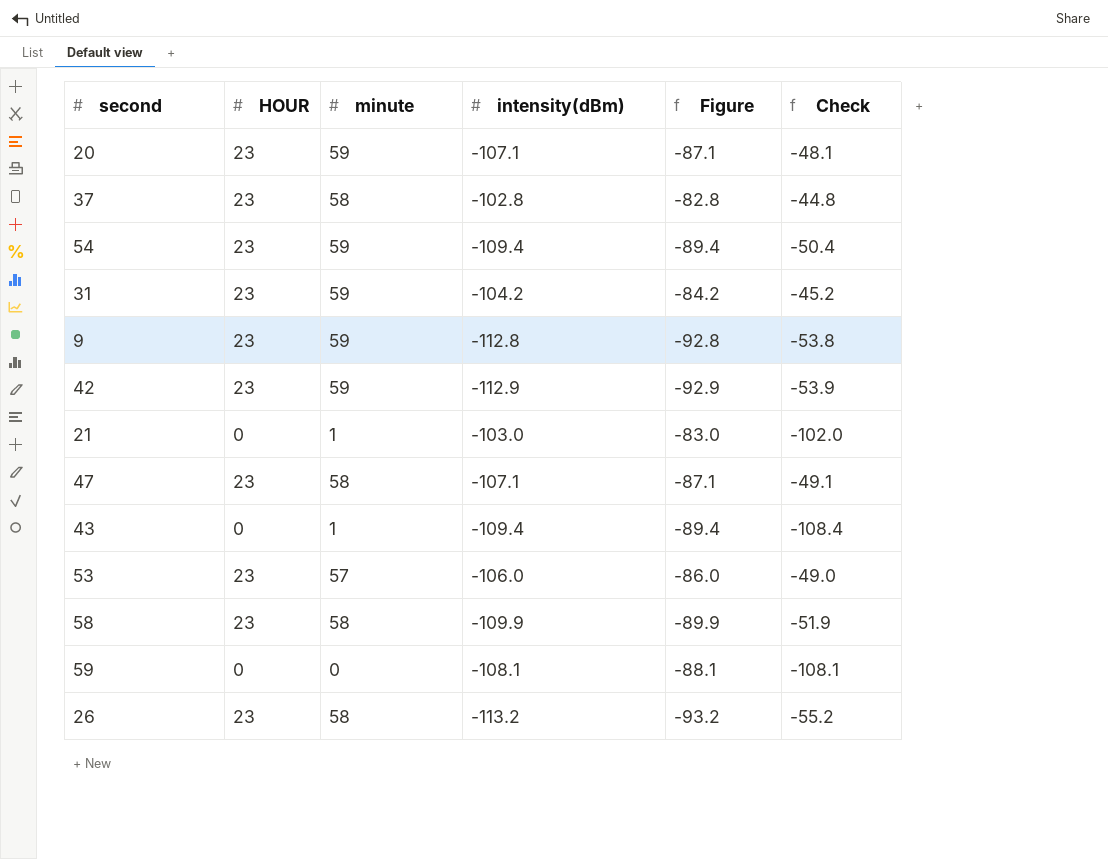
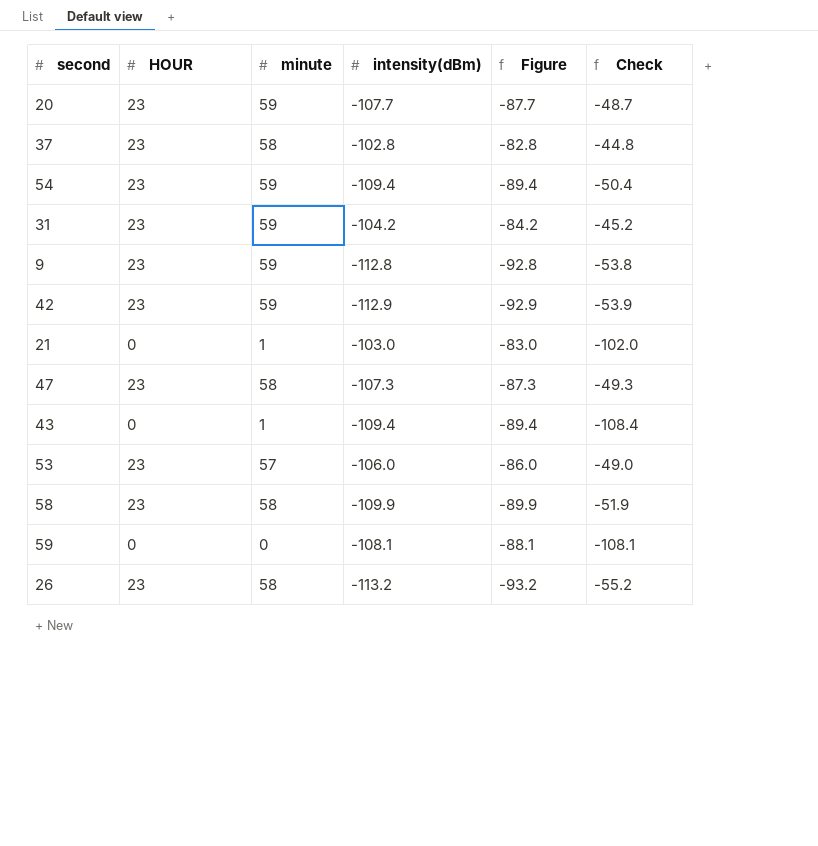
20 | intensity(dBm): -107.1 -> -107.7
20 | Figure: -87.1 -> -87.7
20 | Check: -48.1 -> -48.7
47 | intensity(dBm): -107.1 -> -107.3
47 | Figure: -87.1 -> -87.3
47 | Check: -49.1 -> -49.3

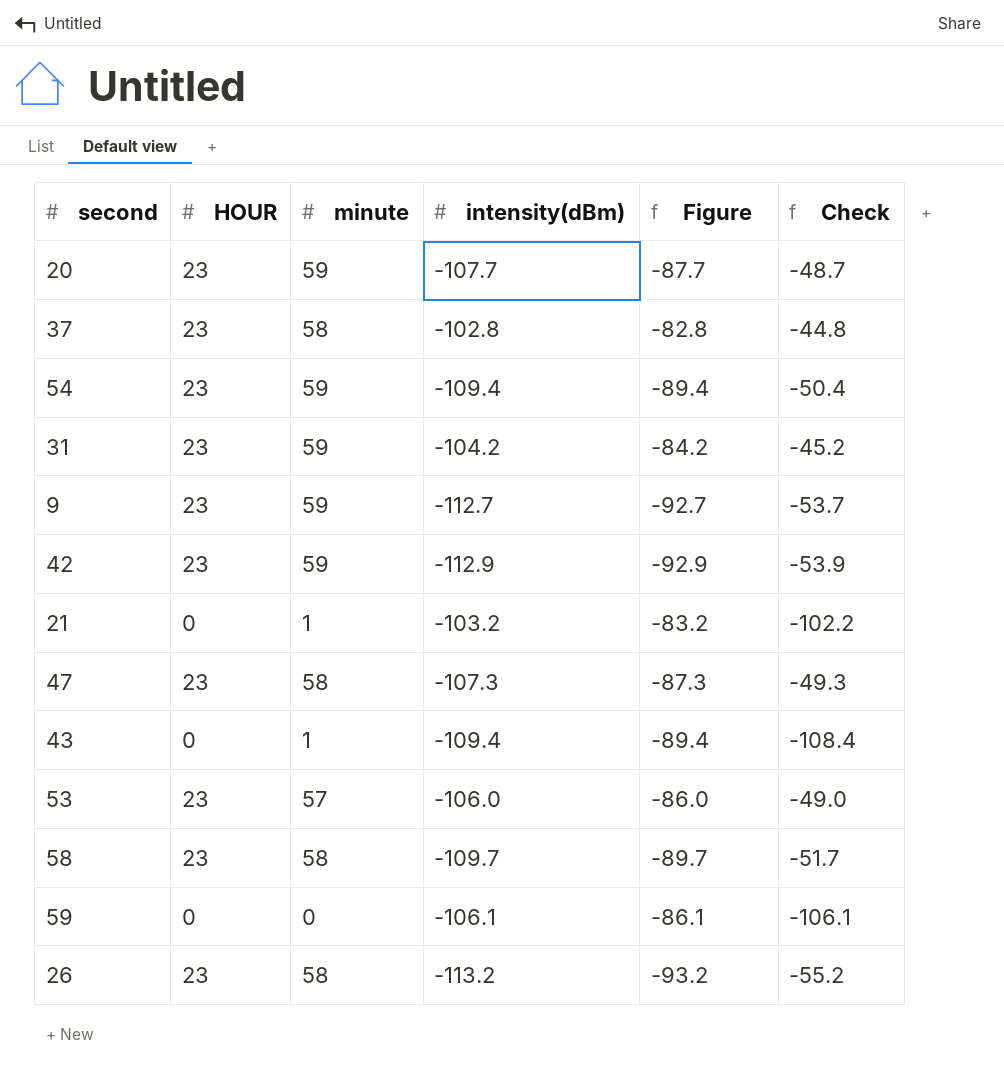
9 | intensity(dBm): -112.8 -> -112.7
9 | Figure: -92.8 -> -92.7
9 | Check: -53.8 -> -53.7
21 | intensity(dBm): -103.0 -> -103.2
21 | Figure: -83.0 -> -83.2
21 | Check: -102.0 -> -102.2
58 | intensity(dBm): -109.9 -> -109.7
58 | Figure: -89.9 -> -89.7
58 | Check: -51.9 -> -51.7
59 | intensity(dBm): -108.1 -> -106.1
59 | Figure: -88.1 -> -86.1
59 | Check: -108.1 -> -106.1

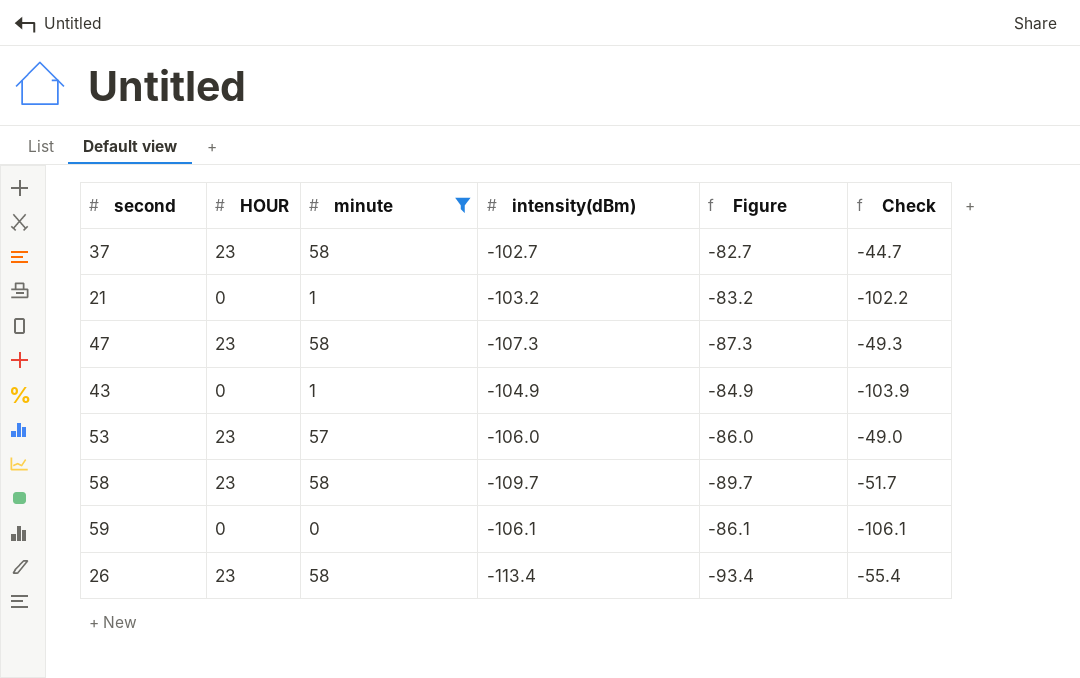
filter: none -> minute != 59
37 | intensity(dBm): -102.8 -> -102.7
37 | Figure: -82.8 -> -82.7
37 | Check: -44.8 -> -44.7
43 | intensity(dBm): -109.4 -> -104.9
43 | Figure: -89.4 -> -84.9
43 | Check: -108.4 -> -103.9
26 | intensity(dBm): -113.2 -> -113.4
26 | Figure: -93.2 -> -93.4
26 | Check: -55.2 -> -55.4

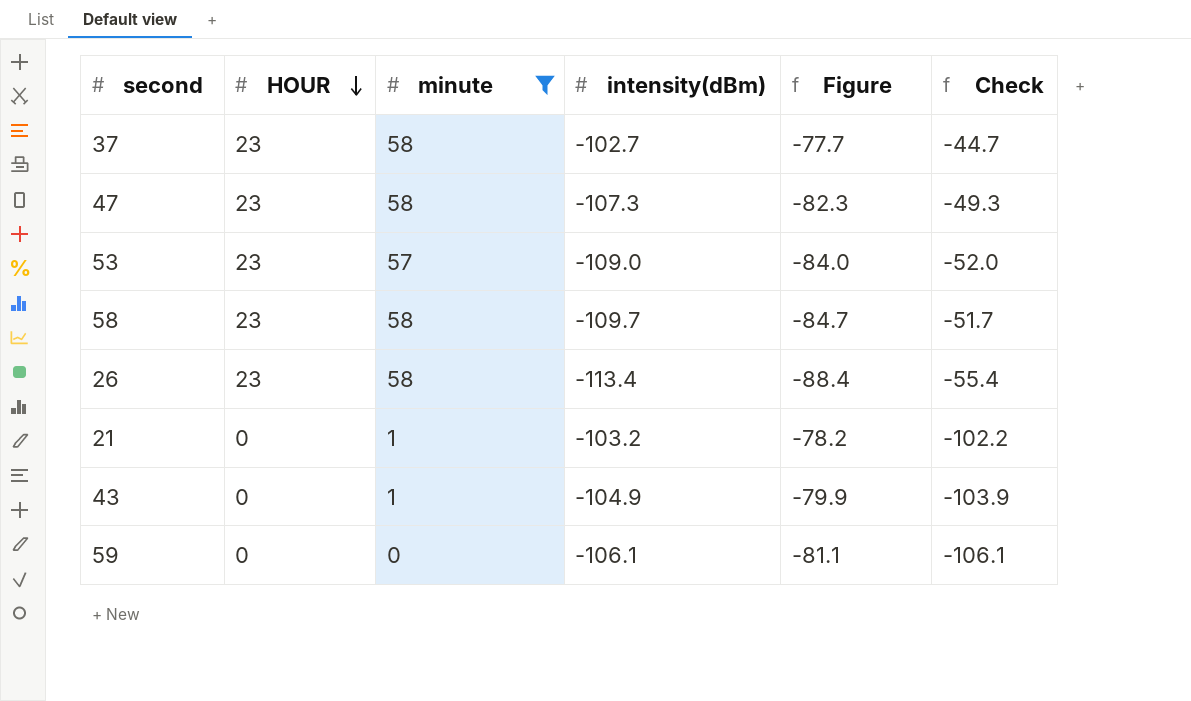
row order: none -> HOUR descending
column Figure | formula: [intensity(dBm)] + 20 -> [intensity(dBm)] + 25
53 | intensity(dBm): -106.0 -> -109.0
53 | Check: -49.0 -> -52.0

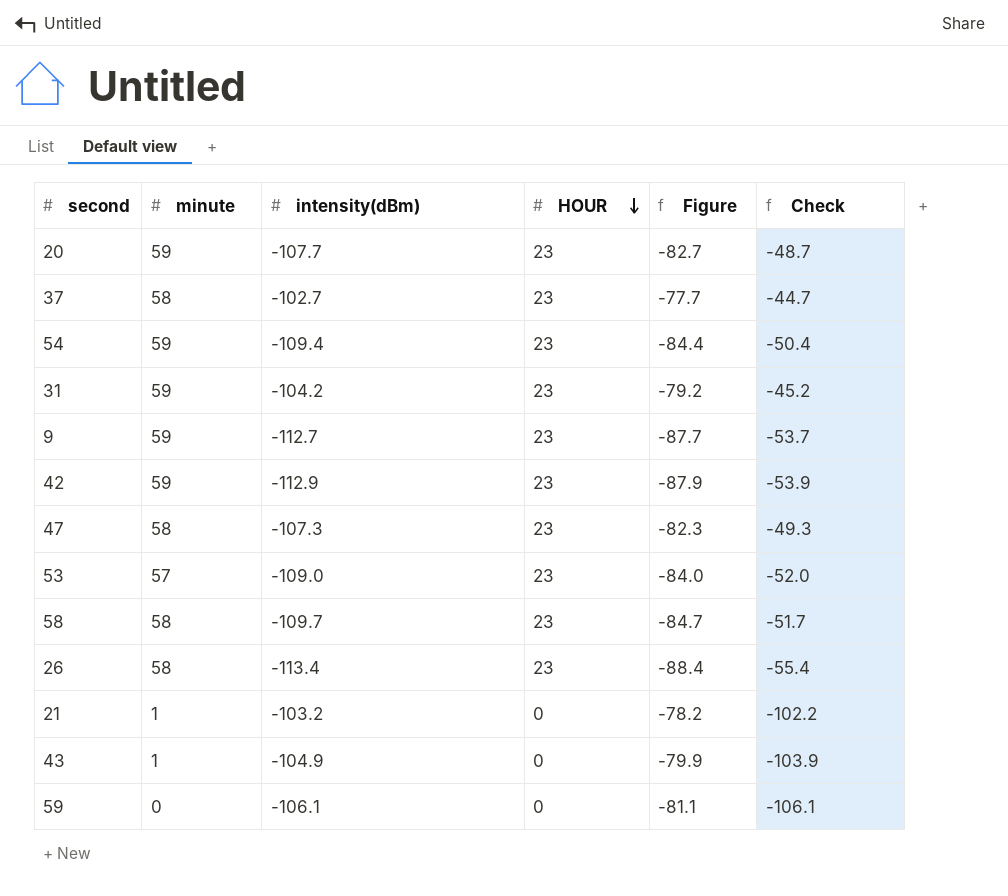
filter: minute != 59 -> none
column HOUR | position: 2 -> 4

